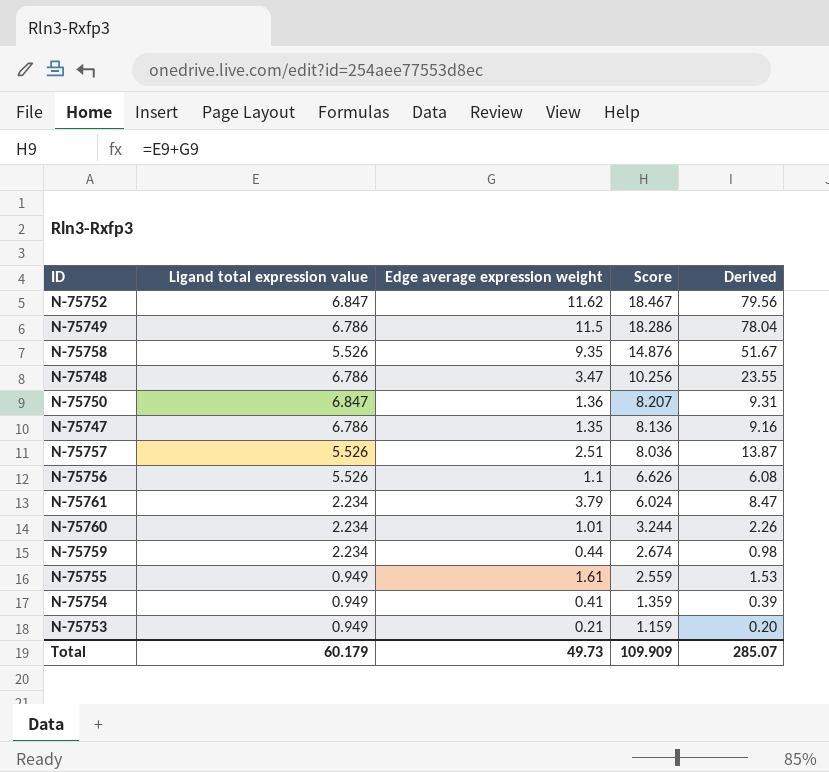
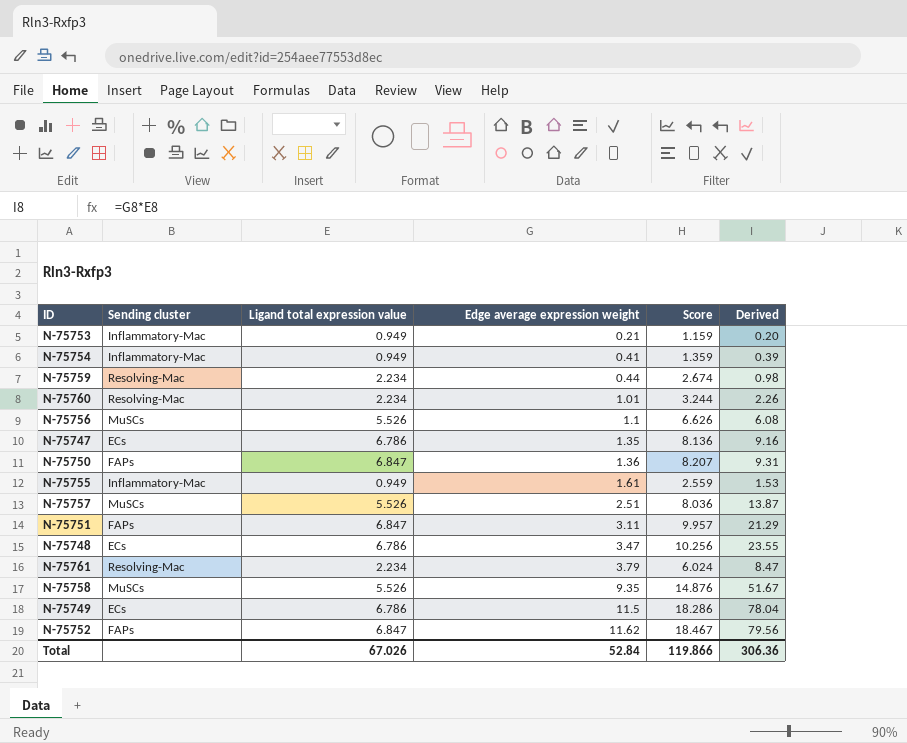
row order: Score descending -> Edge average expression weight ascending
column Sending cluster | position: none -> 2
row N-75751: none -> FAPs | 6.847 | 3.11 | 9.957 | 21.29
Total | Ligand total expression value: 60.179 -> 67.026
Total | Edge average expression weight: 49.73 -> 52.84
Total | Score: 109.909 -> 119.866
Total | Derived: 285.07 -> 306.36

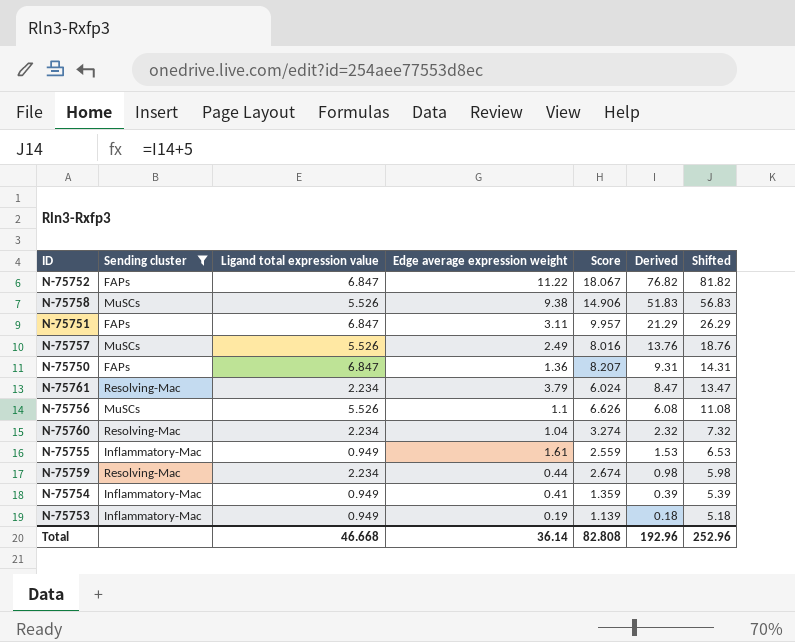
filter: none -> Sending cluster != ECs
row order: Edge average expression weight ascending -> Derived descending
column Shifted | formula: none -> [Derived] + 5
N-75752 | Edge average expression weight: 11.62 -> 11.22
N-75752 | Score: 18.467 -> 18.067
N-75752 | Derived: 79.56 -> 76.82
N-75758 | Edge average expression weight: 9.35 -> 9.38
N-75758 | Score: 14.876 -> 14.906
N-75758 | Derived: 51.67 -> 51.83
N-75757 | Edge average expression weight: 2.51 -> 2.49
N-75757 | Score: 8.036 -> 8.016
N-75757 | Derived: 13.87 -> 13.76
N-75760 | Edge average expression weight: 1.01 -> 1.04
N-75760 | Score: 3.244 -> 3.274
N-75760 | Derived: 2.26 -> 2.32
N-75753 | Edge average expression weight: 0.21 -> 0.19
N-75753 | Score: 1.159 -> 1.139
N-75753 | Derived: 0.20 -> 0.18
Total | Ligand total expression value: 67.026 -> 46.668
Total | Edge average expression weight: 52.84 -> 36.14
Total | Score: 119.866 -> 82.808
Total | Derived: 306.36 -> 192.96

